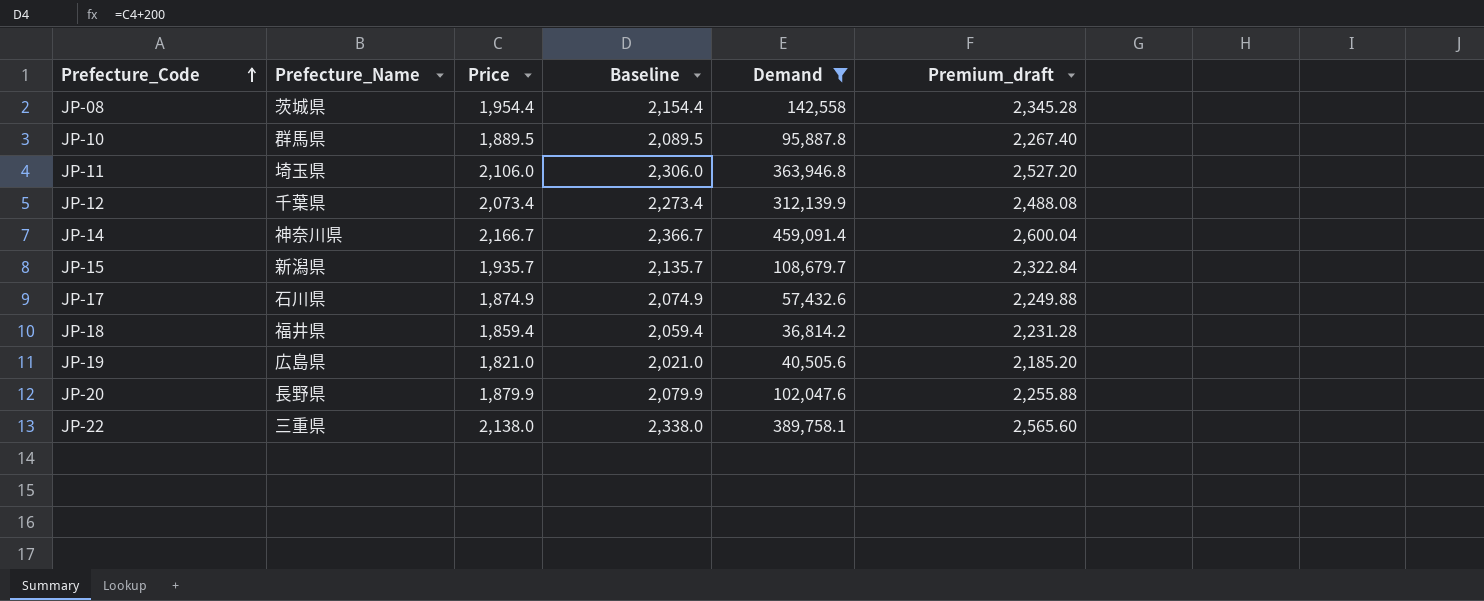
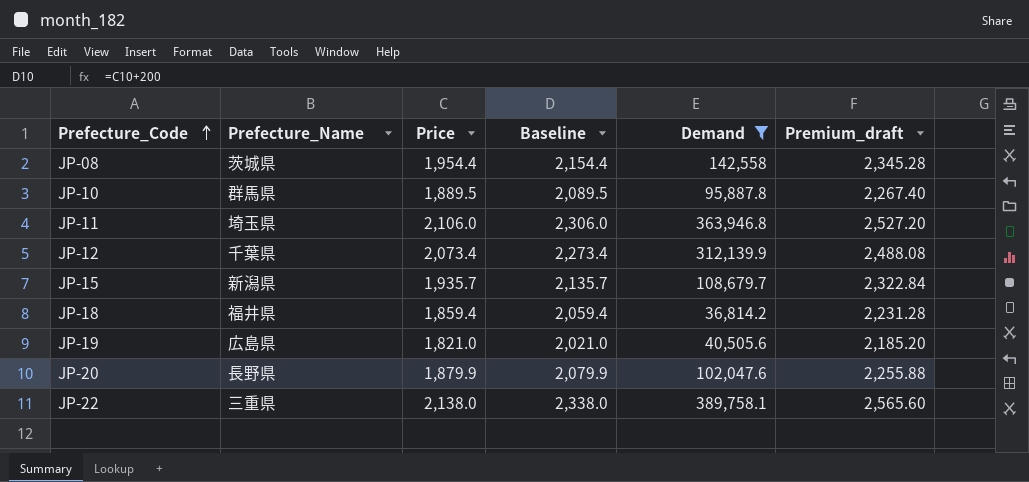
row JP-14: 神奈川県 | 2,166.7 | 2,366.7 | 459,091.4 | 2,600.04 -> none
row JP-17: 石川県 | 1,874.9 | 2,074.9 | 57,432.6 | 2,249.88 -> none

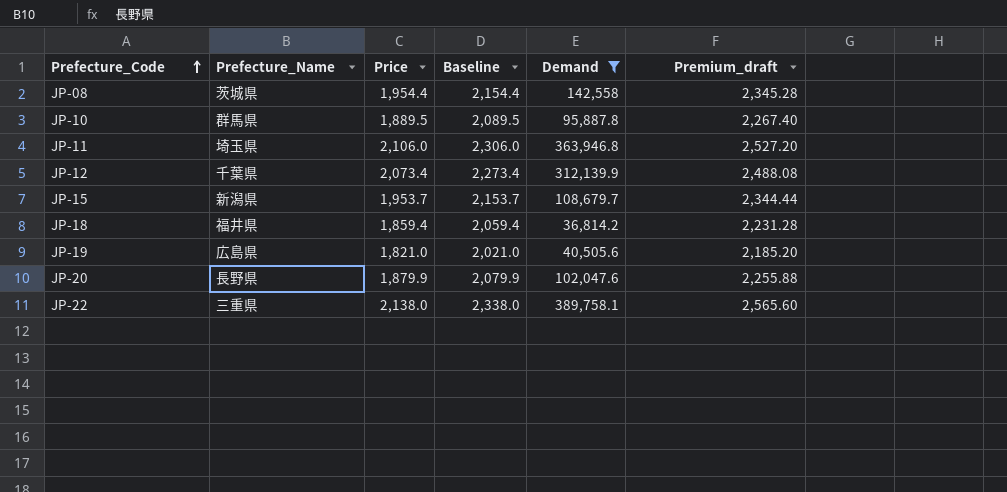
JP-15 | Price: 1,935.7 -> 1,953.7
JP-15 | Baseline: 2,135.7 -> 2,153.7
JP-15 | Premium_draft: 2,322.84 -> 2,344.44

